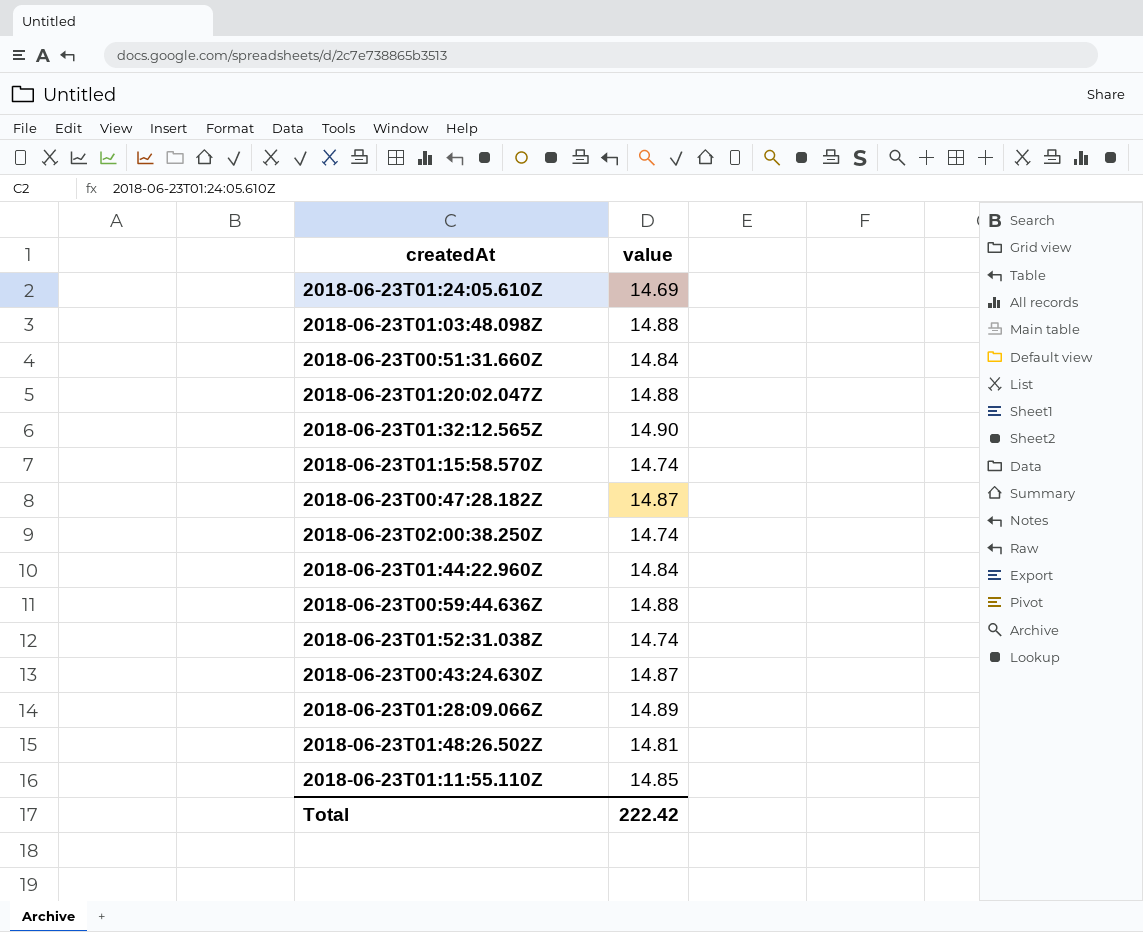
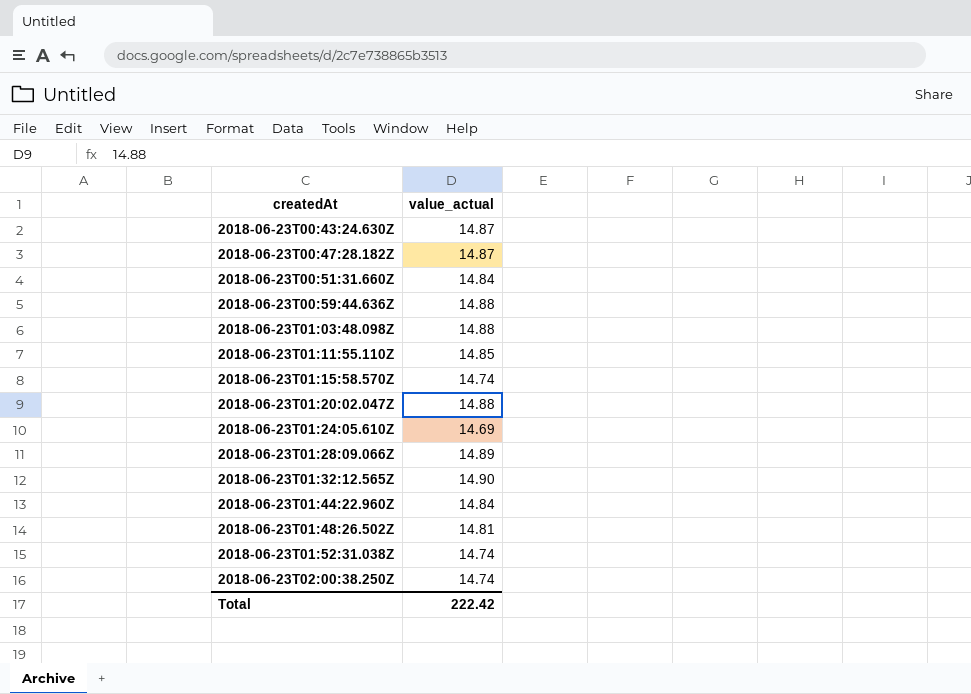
row order: none -> createdAt ascending
column name: value -> value_actual

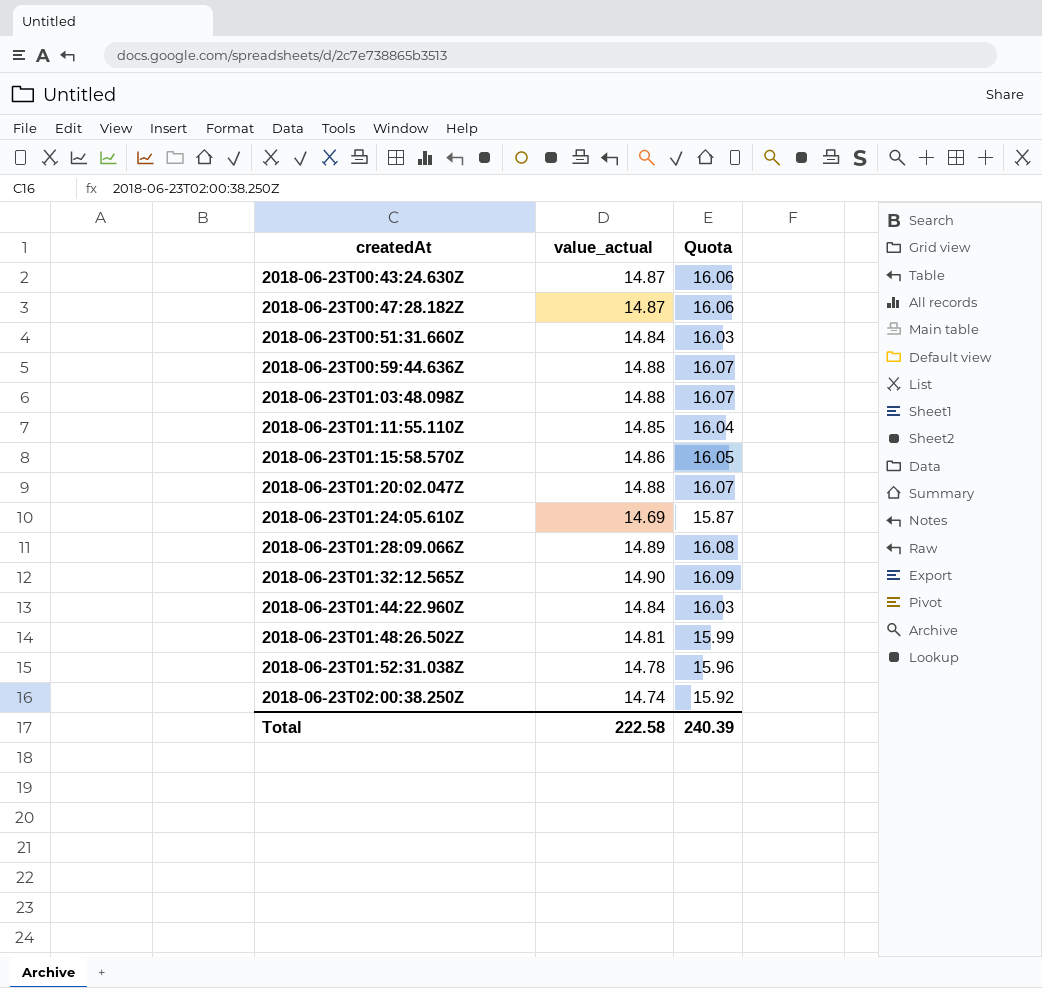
column Quota | formula: none -> [value_actual] * 1.08
2018-06-23T01:15:58.570Z | value_actual: 14.74 -> 14.86
2018-06-23T01:52:31.038Z | value_actual: 14.74 -> 14.78
Total | value_actual: 222.42 -> 222.58

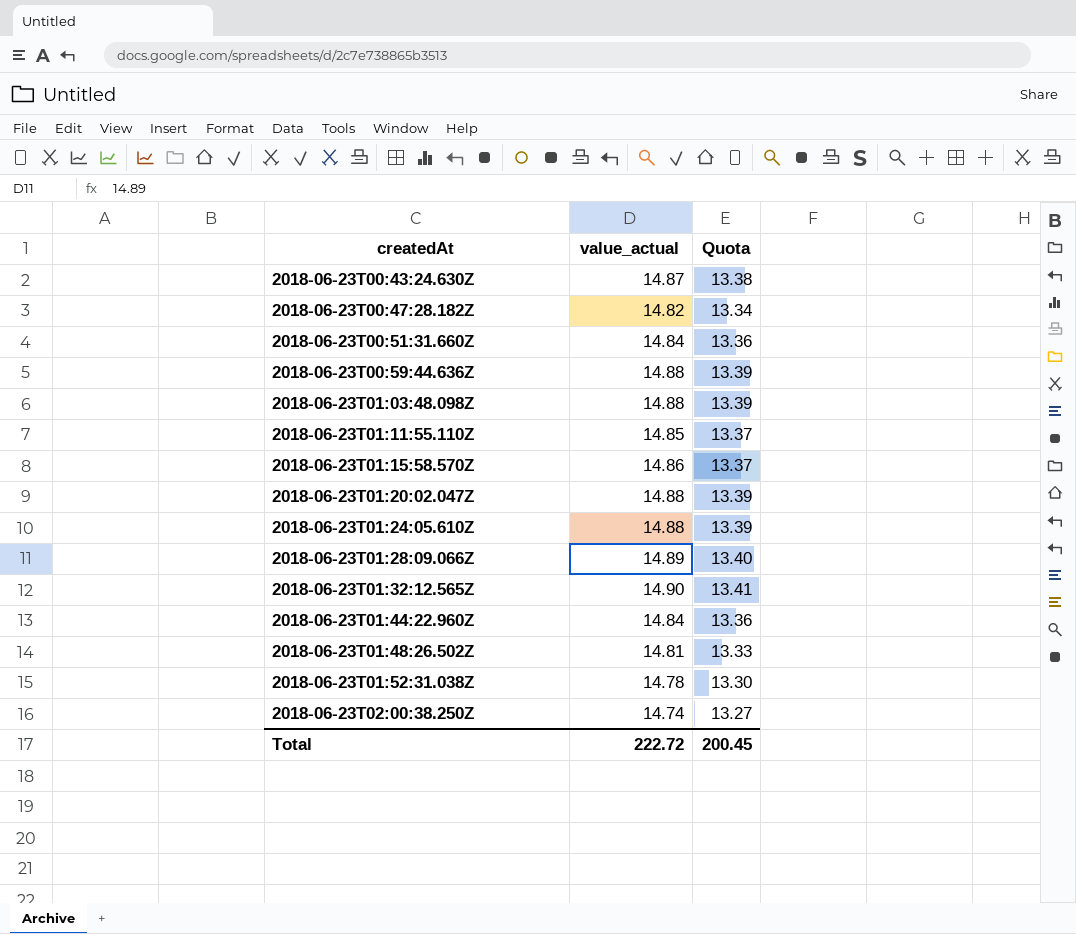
column Quota | formula: [value_actual] * 1.08 -> [value_actual] * 0.9
2018-06-23T00:47:28.182Z | value_actual: 14.87 -> 14.82
2018-06-23T01:24:05.610Z | value_actual: 14.69 -> 14.88
Total | value_actual: 222.58 -> 222.72
Total | Quota: 240.39 -> 200.45

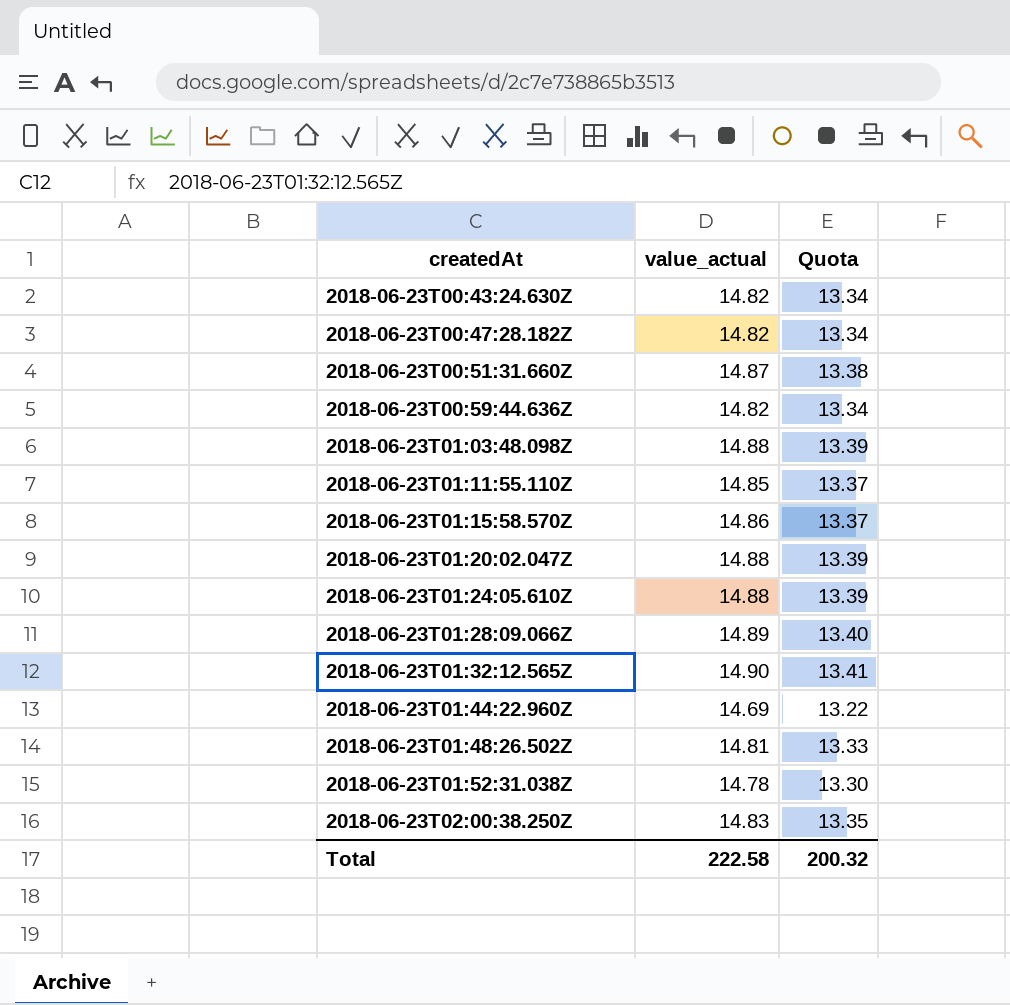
2018-06-23T00:43:24.630Z | value_actual: 14.87 -> 14.82
2018-06-23T00:43:24.630Z | Quota: 13.38 -> 13.34
2018-06-23T00:51:31.660Z | value_actual: 14.84 -> 14.87
2018-06-23T00:51:31.660Z | Quota: 13.36 -> 13.38
2018-06-23T00:59:44.636Z | value_actual: 14.88 -> 14.82
2018-06-23T00:59:44.636Z | Quota: 13.39 -> 13.34
2018-06-23T01:44:22.960Z | value_actual: 14.84 -> 14.69
2018-06-23T01:44:22.960Z | Quota: 13.36 -> 13.22
2018-06-23T02:00:38.250Z | value_actual: 14.74 -> 14.83
2018-06-23T02:00:38.250Z | Quota: 13.27 -> 13.35
Total | value_actual: 222.72 -> 222.58
Total | Quota: 200.45 -> 200.32

